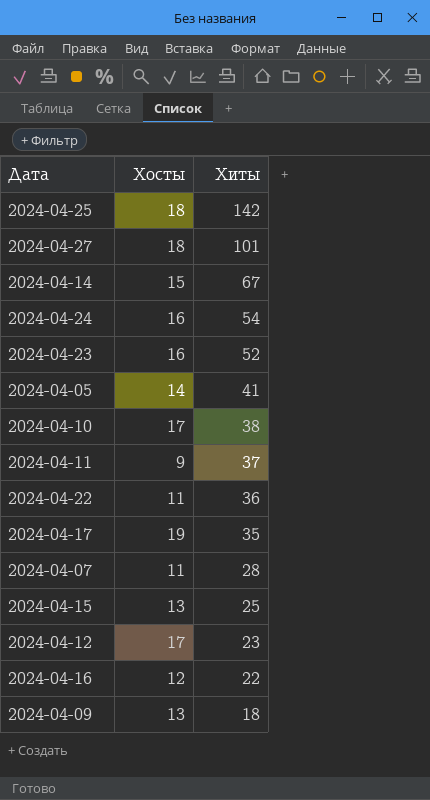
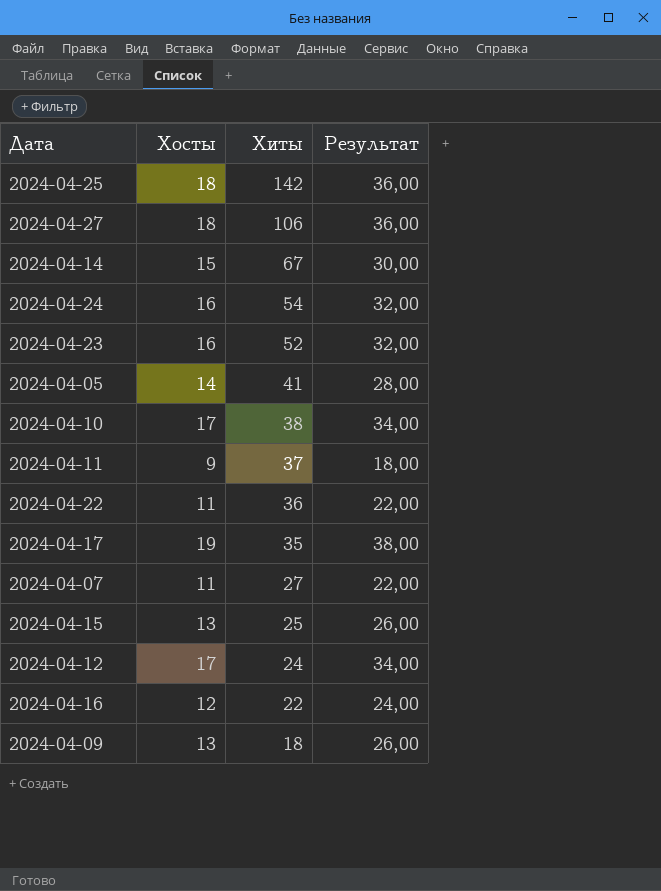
column Результат | formula: none -> [Хосты] * 2
2024-04-27 | Хиты: 101 -> 106
2024-04-07 | Хиты: 28 -> 27
2024-04-12 | Хиты: 23 -> 24

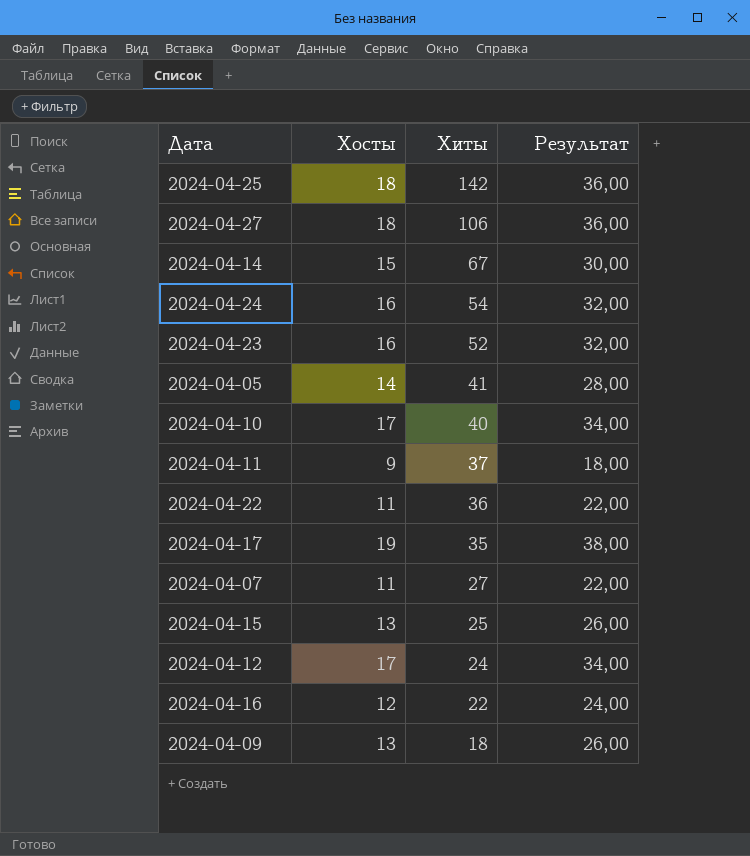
2024-04-10 | Хиты: 38 -> 40

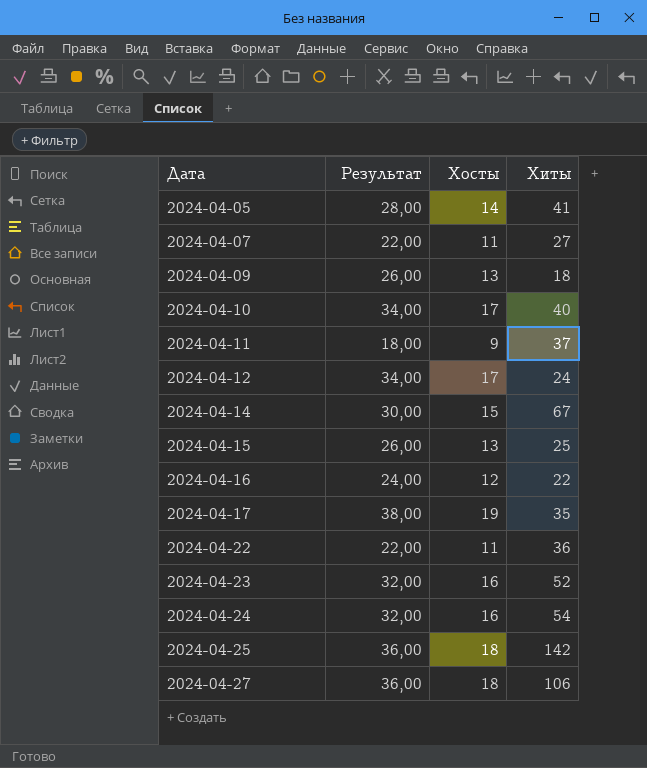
row order: Хиты descending -> Дата ascending
column Результат | position: 4 -> 2

